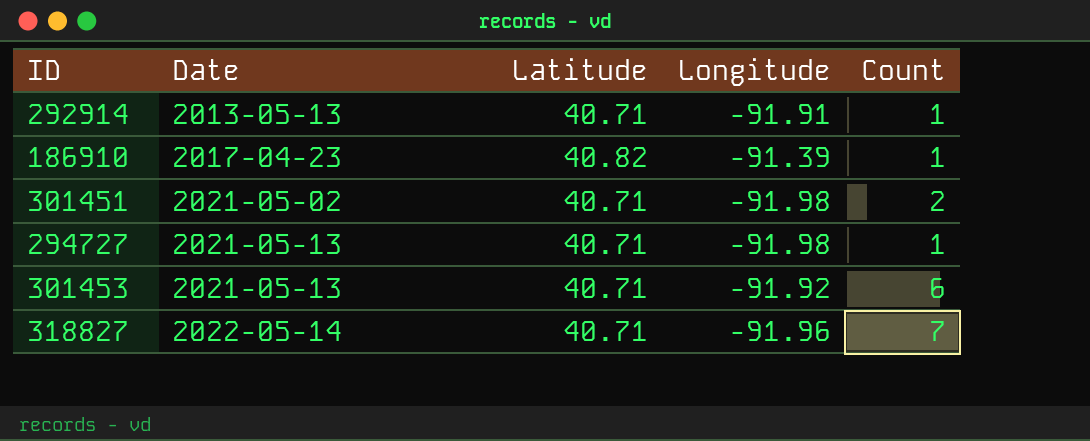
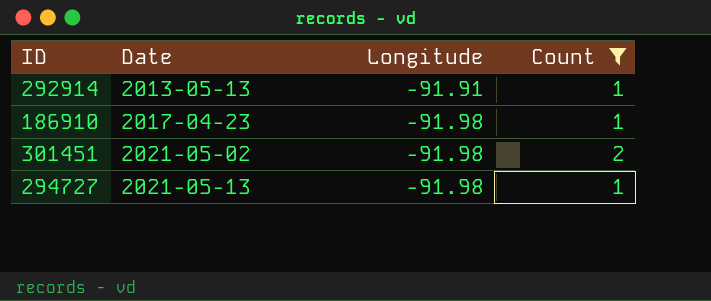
filter: none -> Count <= 2
column Latitude | position: 3 -> none
186910 | Longitude: -91.39 -> -91.98

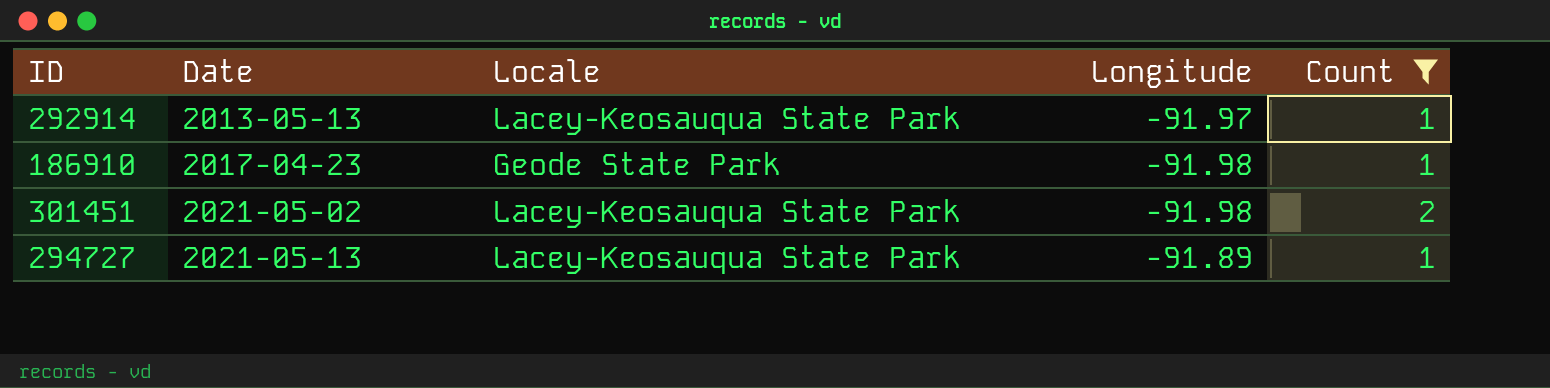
column Locale | position: none -> 3
292914 | Longitude: -91.91 -> -91.97
294727 | Longitude: -91.98 -> -91.89

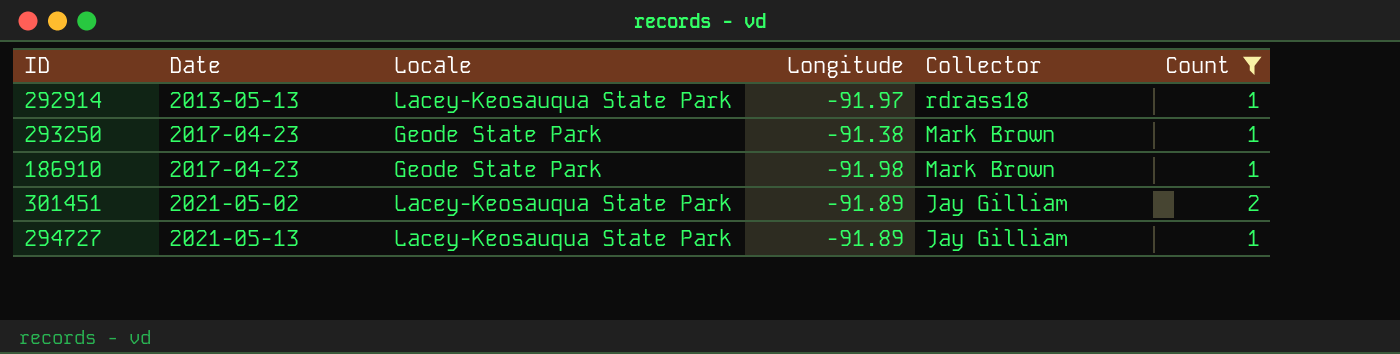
column Collector | position: none -> 5
row 293250: none -> 2017-04-23 | Geode State Park | -91.38 | Mark Brown | 1
301451 | Longitude: -91.98 -> -91.89

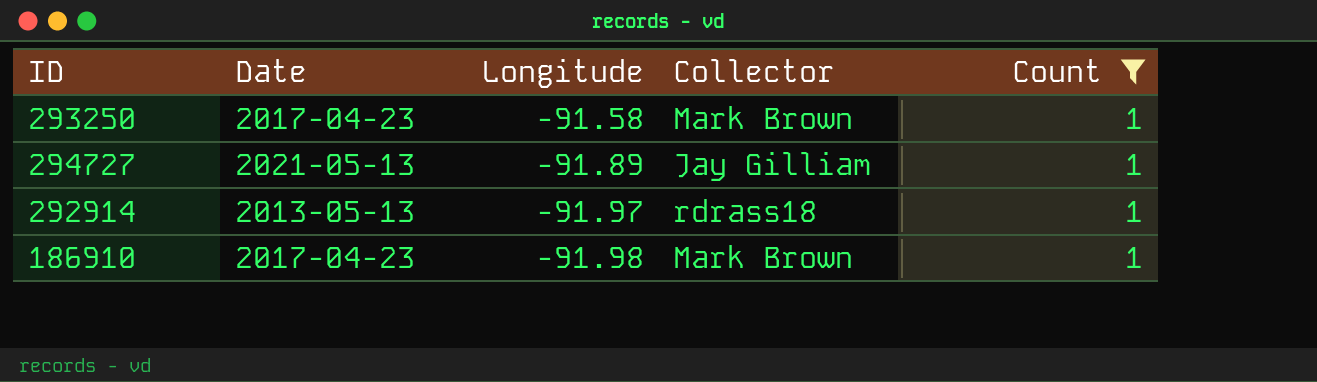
row order: Date ascending -> Longitude descending
column Locale | position: 3 -> none
row 301451: 2021-05-02 | Lacey-Keosauqua State Park | -91.89 | Jay Gilliam | 2 -> none
293250 | Longitude: -91.38 -> -91.58

